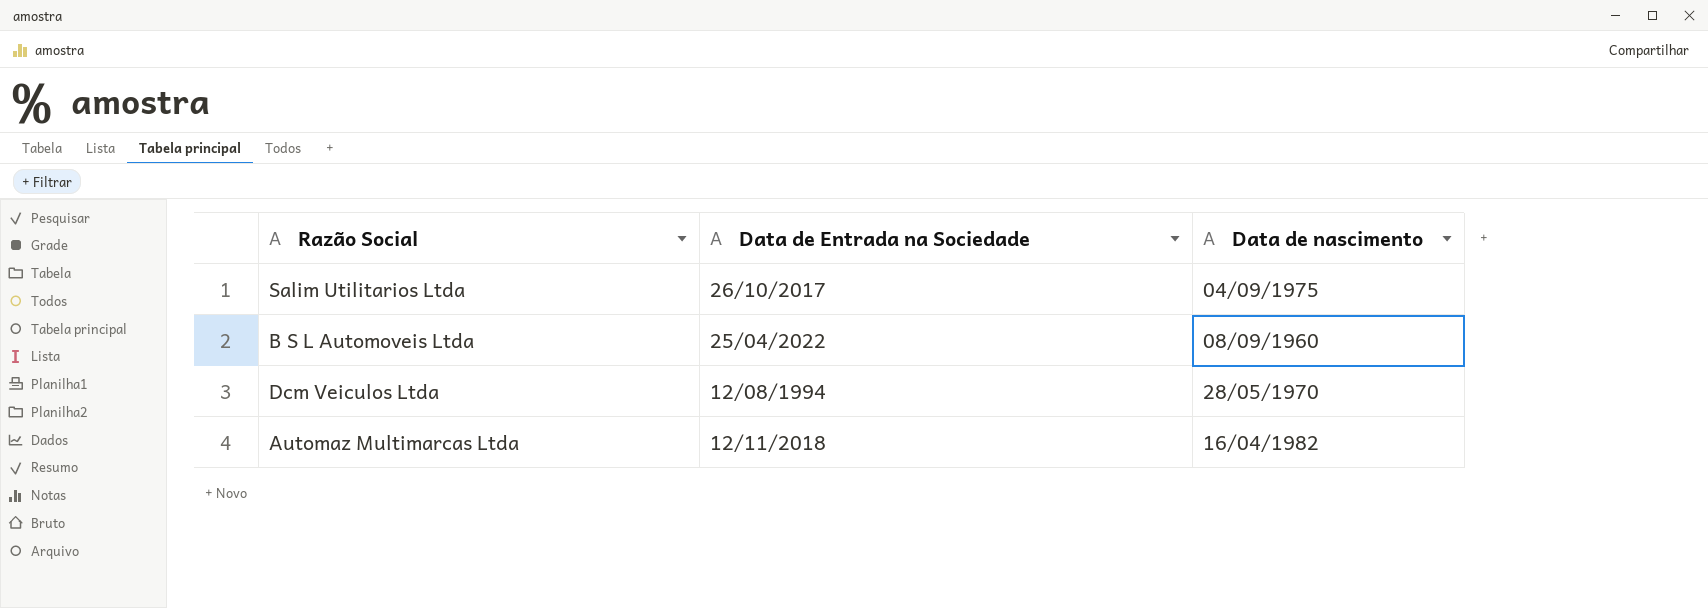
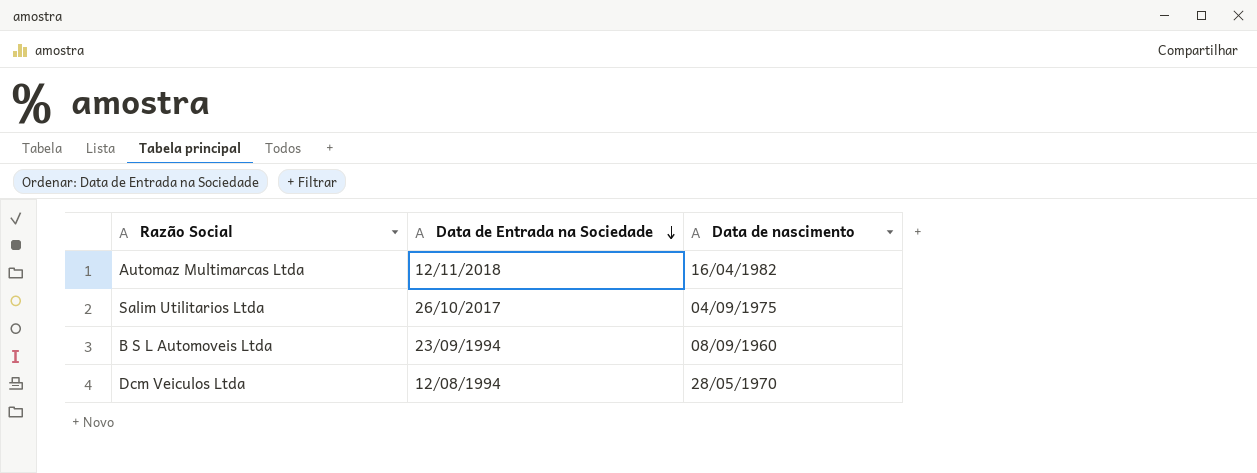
row order: none -> Data de Entrada na Sociedade descending
B S L Automoveis Ltda | Data de Entrada na Sociedade: 25/04/2022 -> 23/09/1994

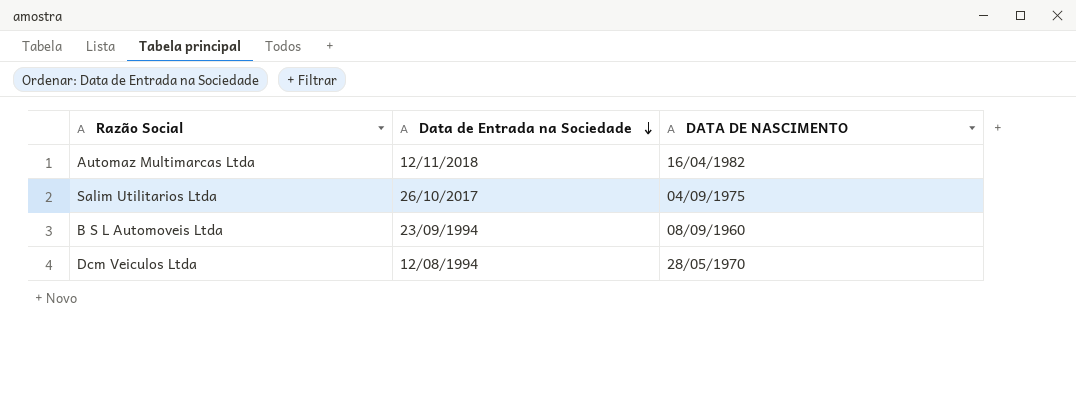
column name: Data de nascimento -> DATA DE NASCIMENTO

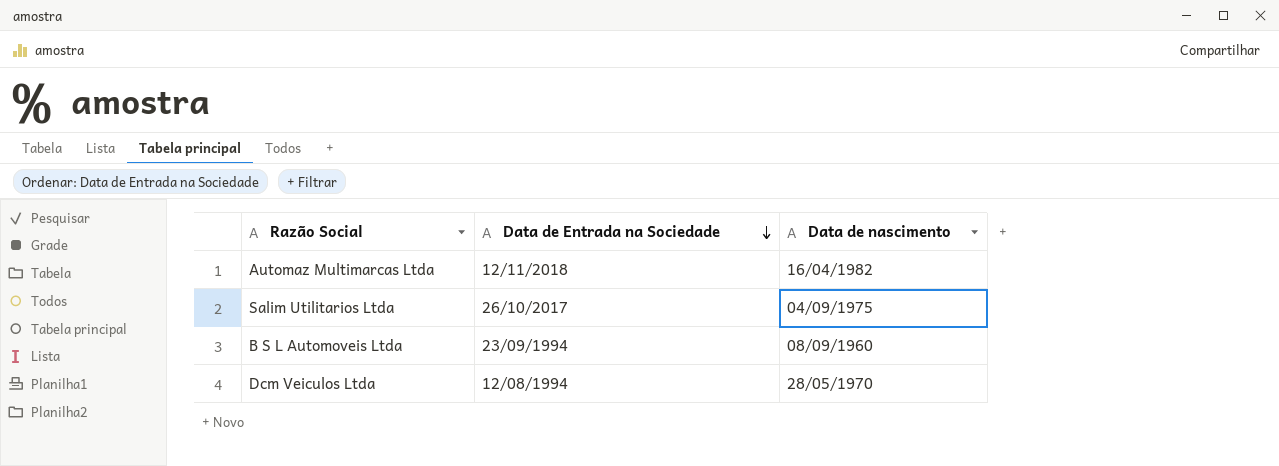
column name: DATA DE NASCIMENTO -> Data de nascimento

